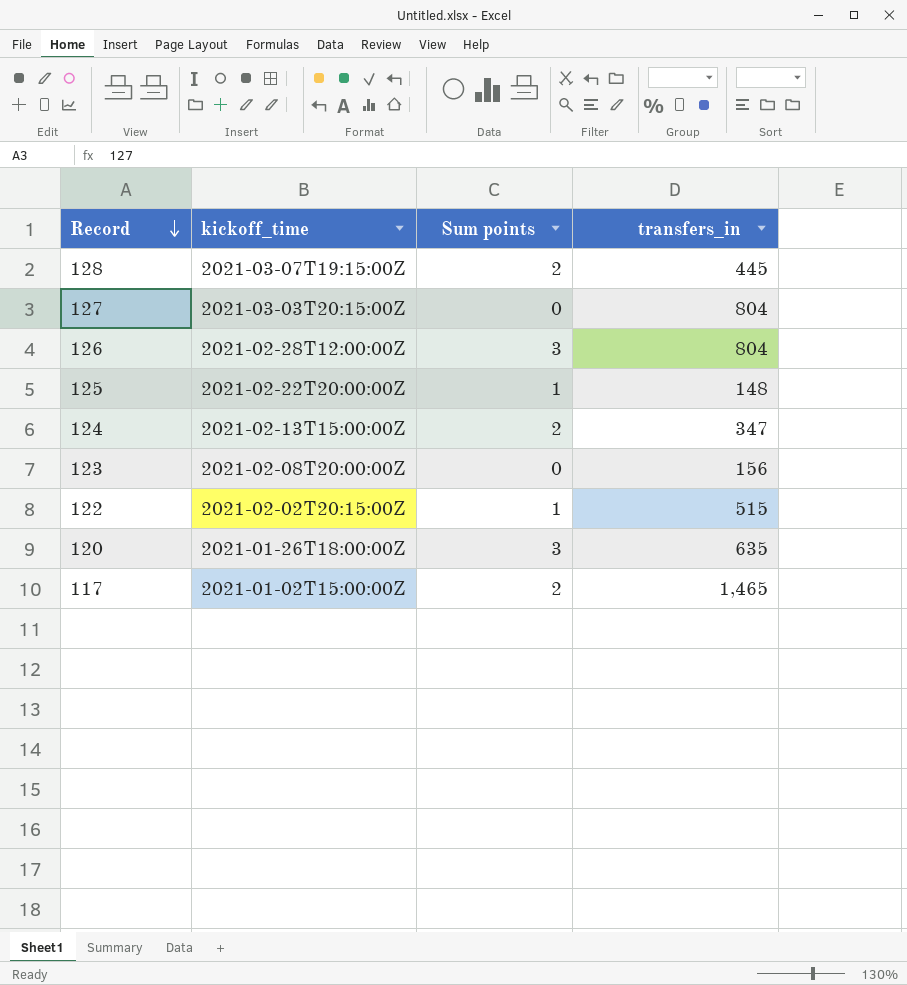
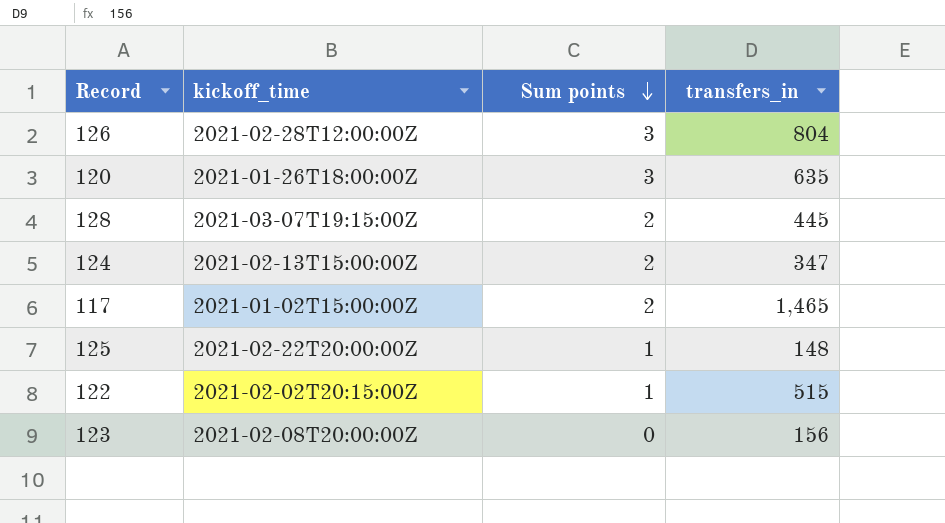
row order: Record descending -> Sum points descending
row 127: 2021-03-03T20:15:00Z | 0 | 804 -> none

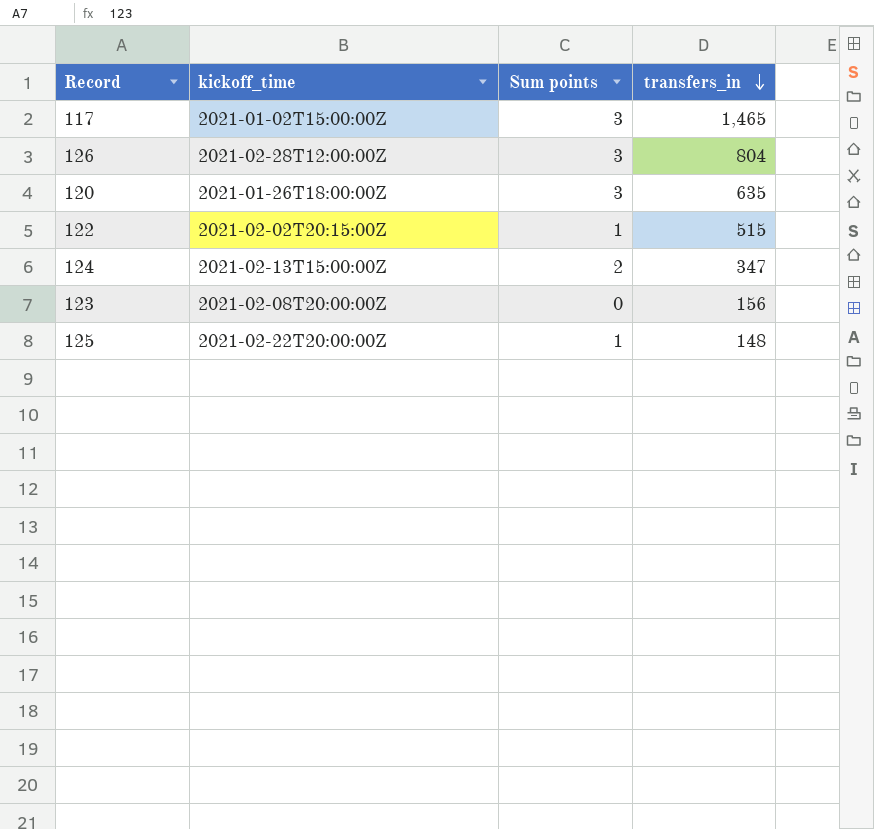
row order: Sum points descending -> transfers_in descending
row 128: 2021-03-07T19:15:00Z | 2 | 445 -> none
117 | Sum points: 2 -> 3

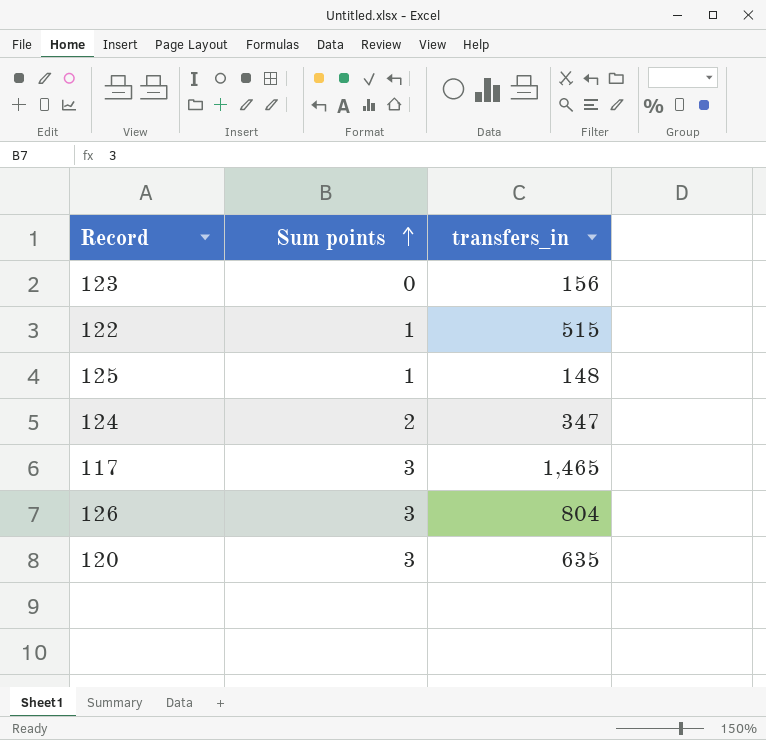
row order: transfers_in descending -> Sum points ascending
column kickoff_time | position: 2 -> none

